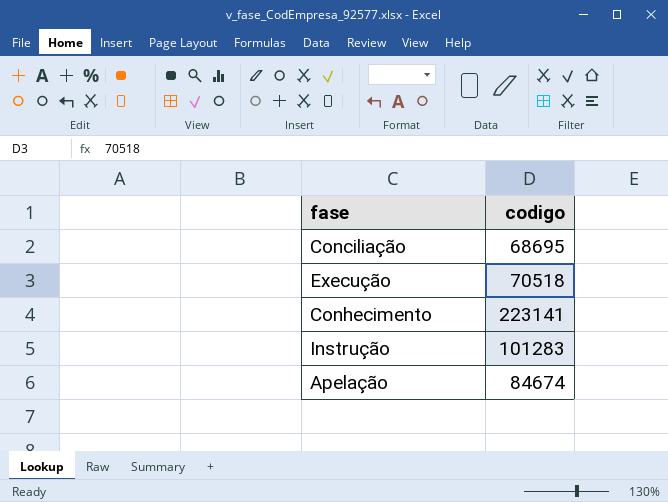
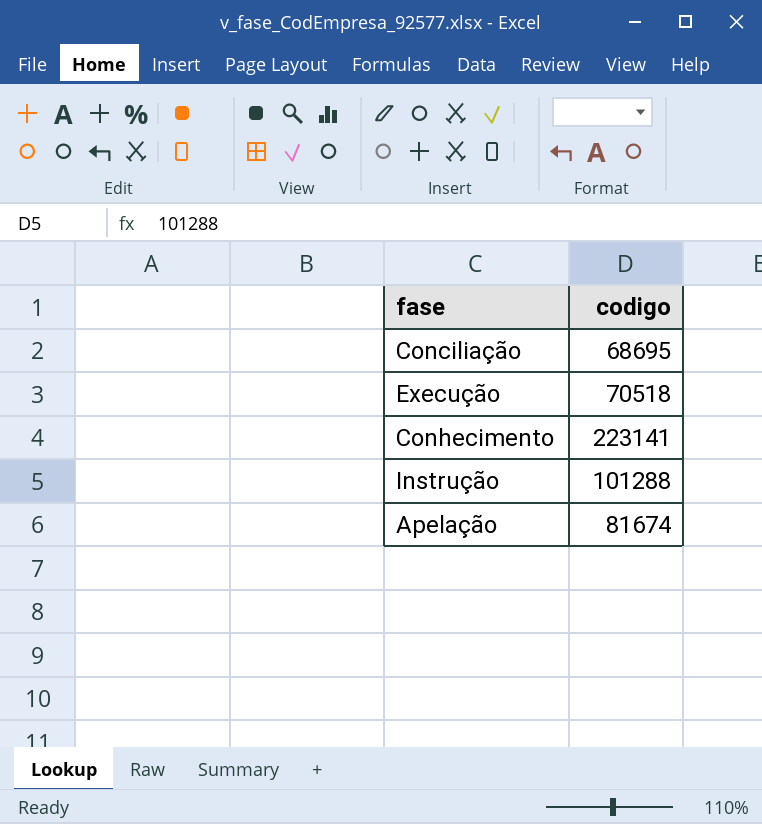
Instrução | codigo: 101283 -> 101288
Apelação | codigo: 84674 -> 81674

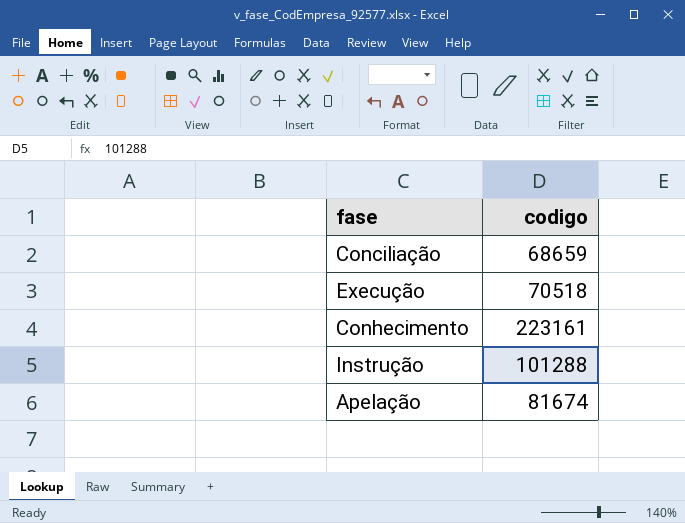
Conciliação | codigo: 68695 -> 68659
Conhecimento | codigo: 223141 -> 223161

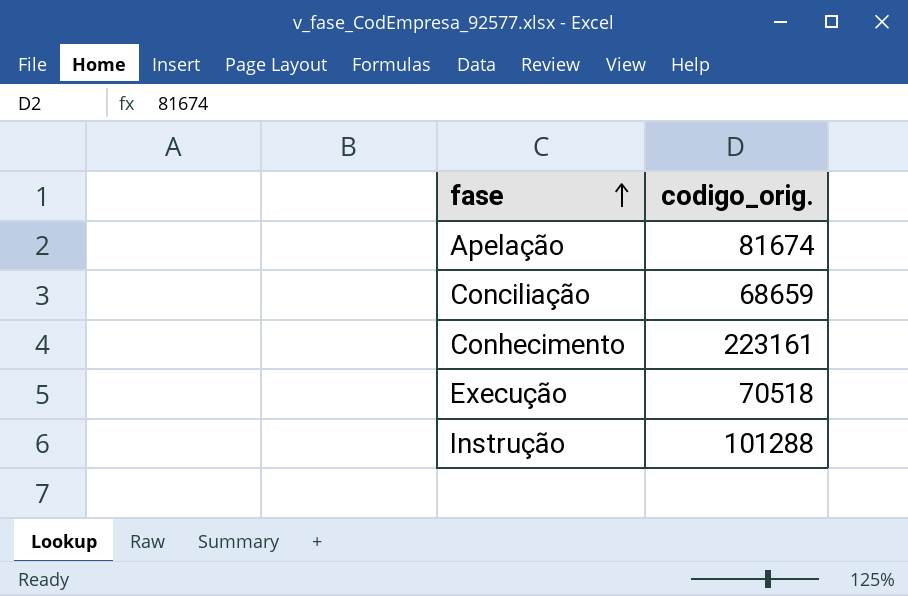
row order: none -> fase ascending
column name: codigo -> codigo_orig.

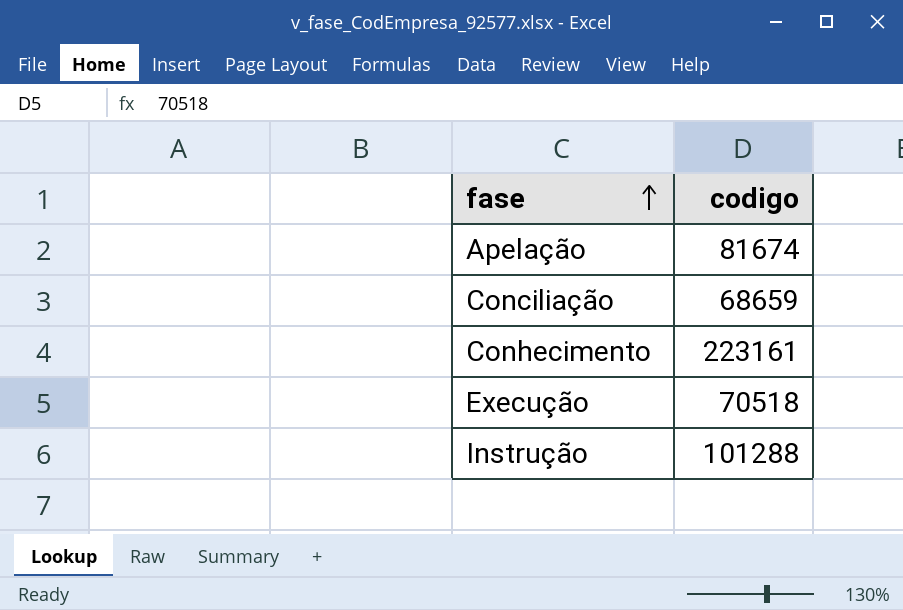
column name: codigo_orig. -> codigo

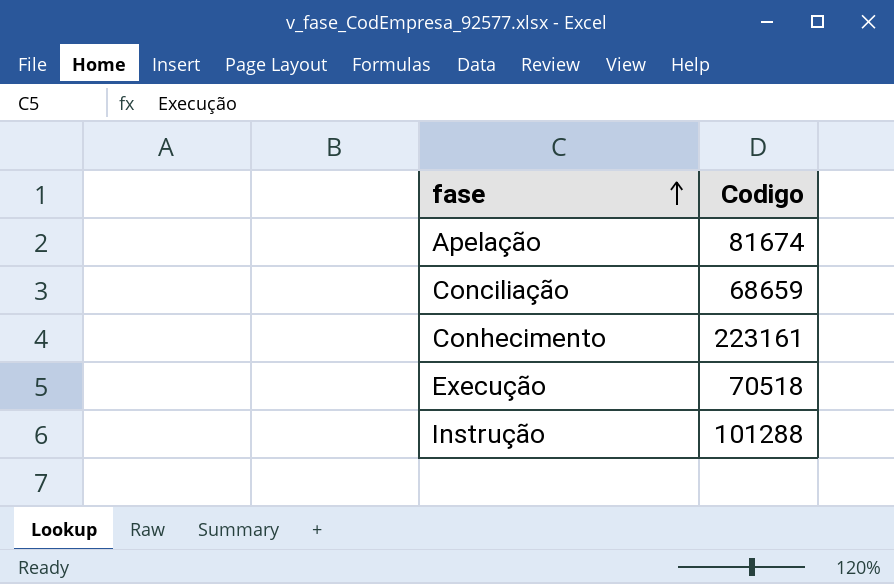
column name: codigo -> Codigo

